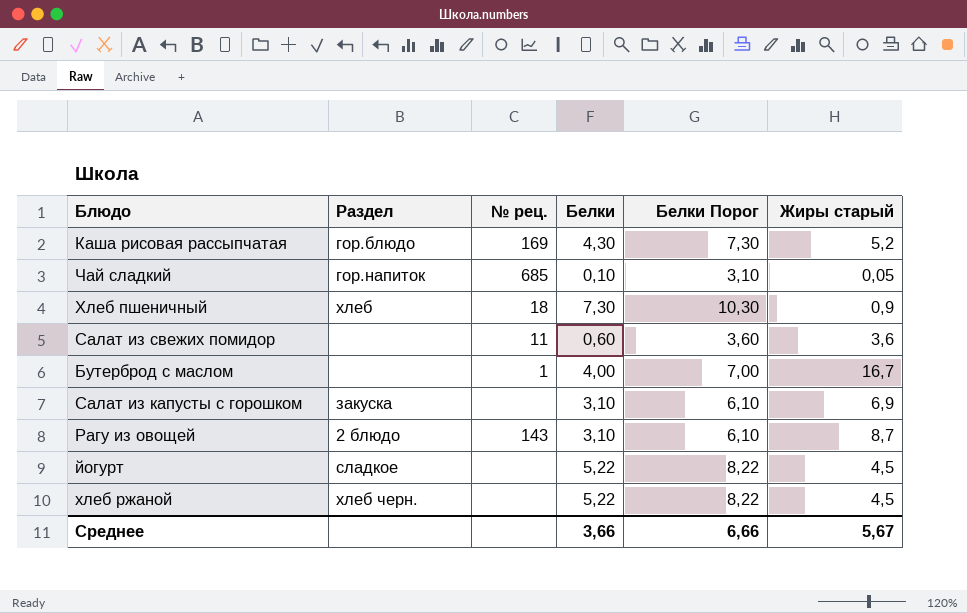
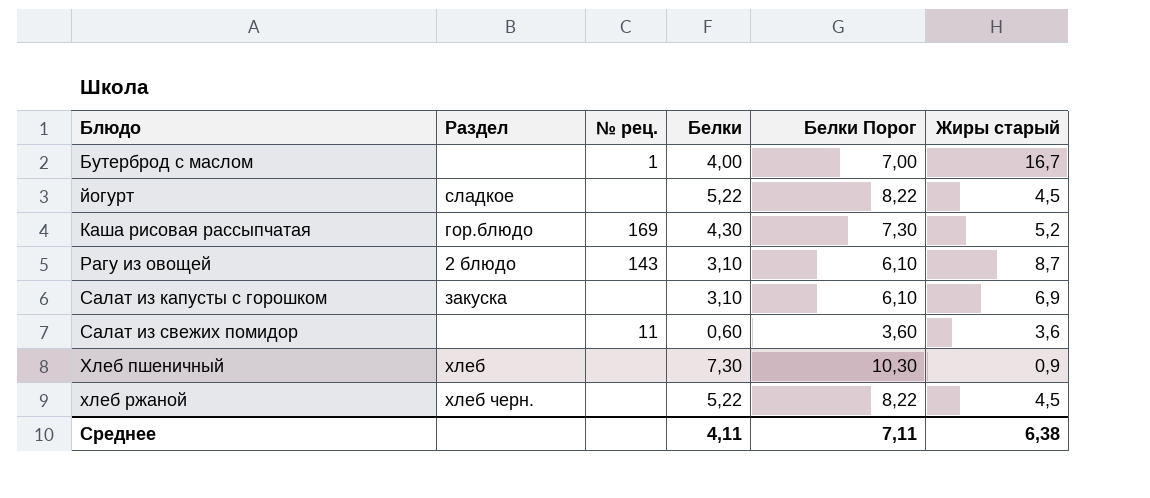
row order: none -> Блюдо ascending
row Чай сладкий: гор.напиток | 685 | 0,10 | 3,10 | 0,05 -> none
Хлеб пшеничный | № рец.: 18 -> none
Среднее | Белки: 3,66 -> 4,11
Среднее | Белки Порог: 6,66 -> 7,11
Среднее | Жиры старый: 5,67 -> 6,38

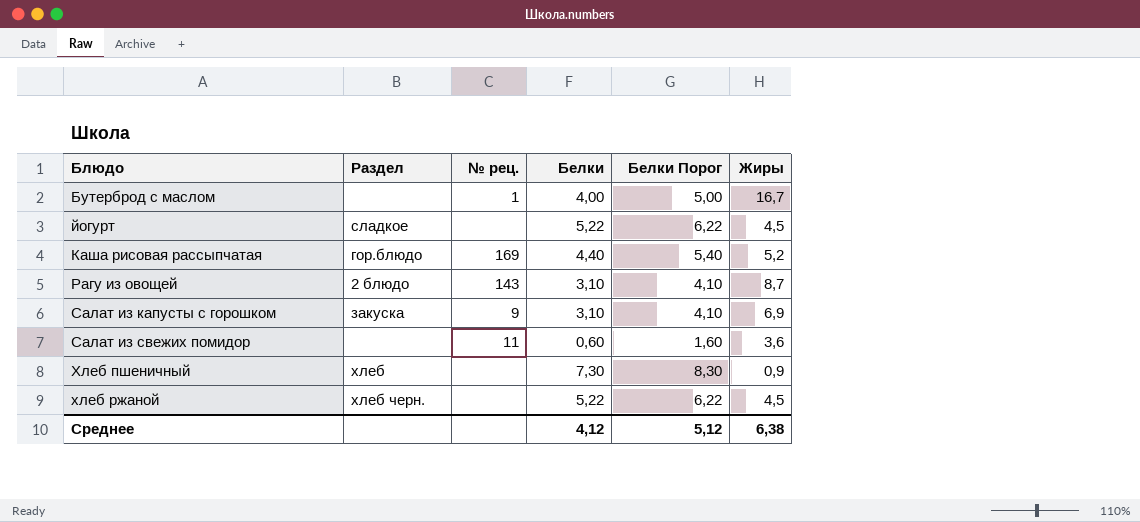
column Белки Порог | formula: [Белки] + 3 -> [Белки] + 1
column name: Жиры старый -> Жиры
Каша рисовая рассыпчатая | Белки: 4,30 -> 4,40
Салат из капусты с горошком | № рец.: none -> 9
Среднее | Белки: 4,11 -> 4,12
Среднее | Белки Порог: 7,11 -> 5,12

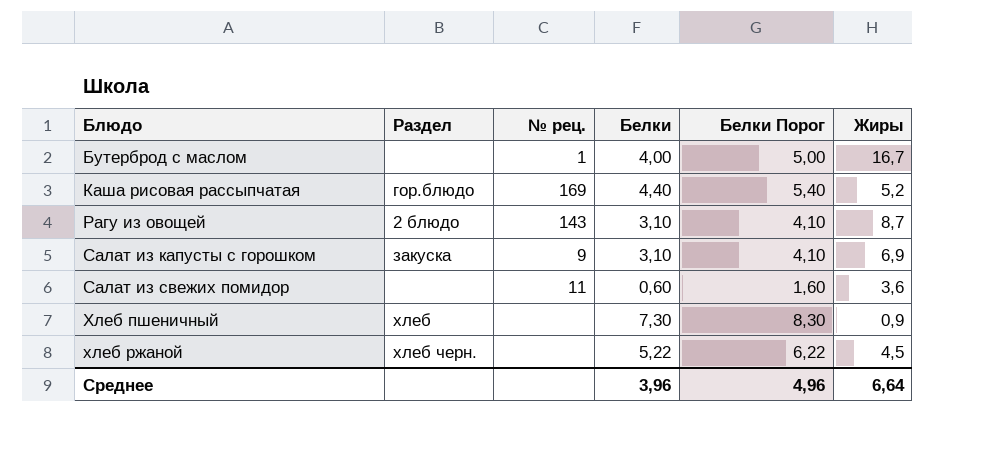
row йогурт: сладкое | none | 5,22 | 6,22 | 4,5 -> none
Среднее | Белки: 4,12 -> 3,96
Среднее | Белки Порог: 5,12 -> 4,96
Среднее | Жиры: 6,38 -> 6,64

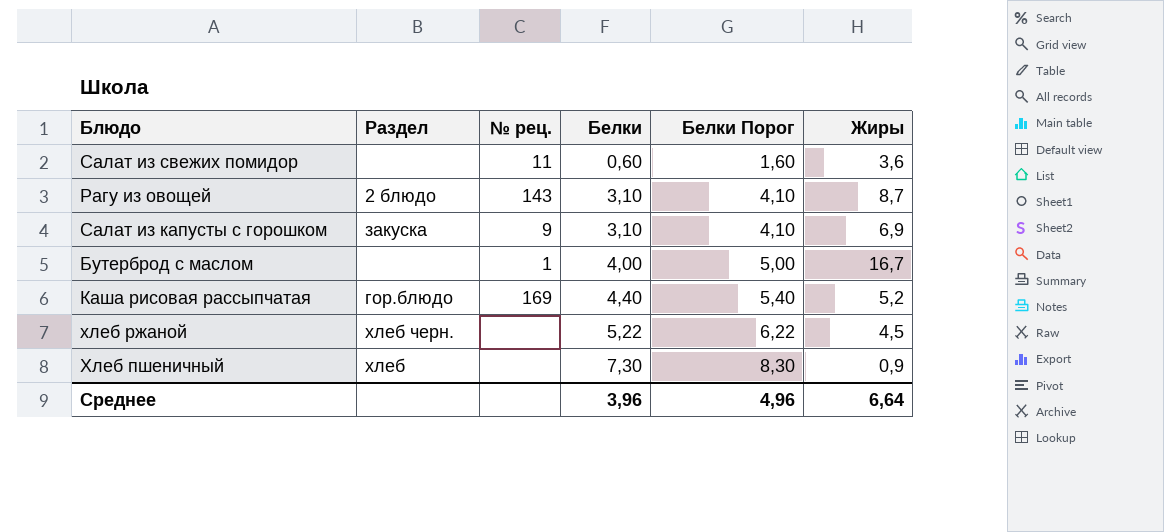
row order: Блюдо ascending -> Белки ascending

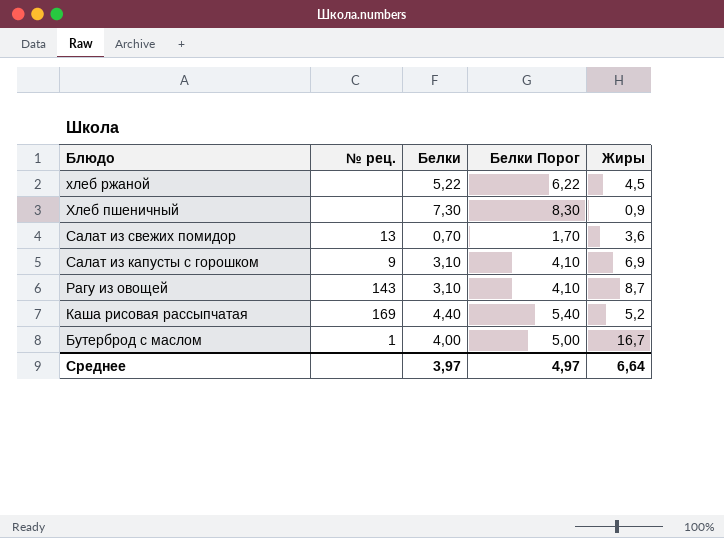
row order: Белки ascending -> Блюдо descending
column Раздел | position: 2 -> none
Салат из свежих помидор | № рец.: 11 -> 13
Салат из свежих помидор | Белки: 0,60 -> 0,70
Салат из свежих помидор | Белки Порог: 1,60 -> 1,70
Среднее | Белки: 3,96 -> 3,97
Среднее | Белки Порог: 4,96 -> 4,97

